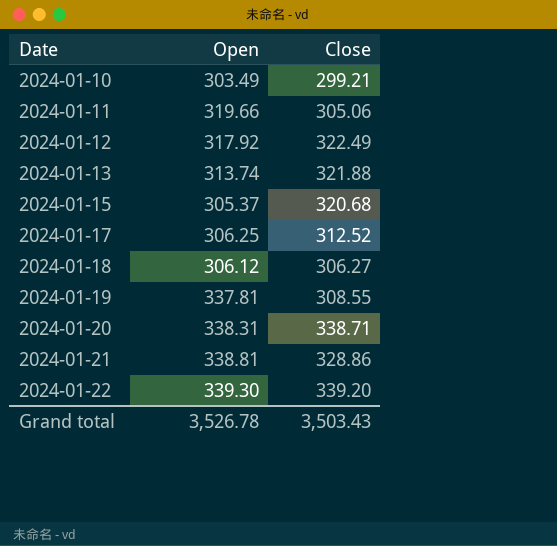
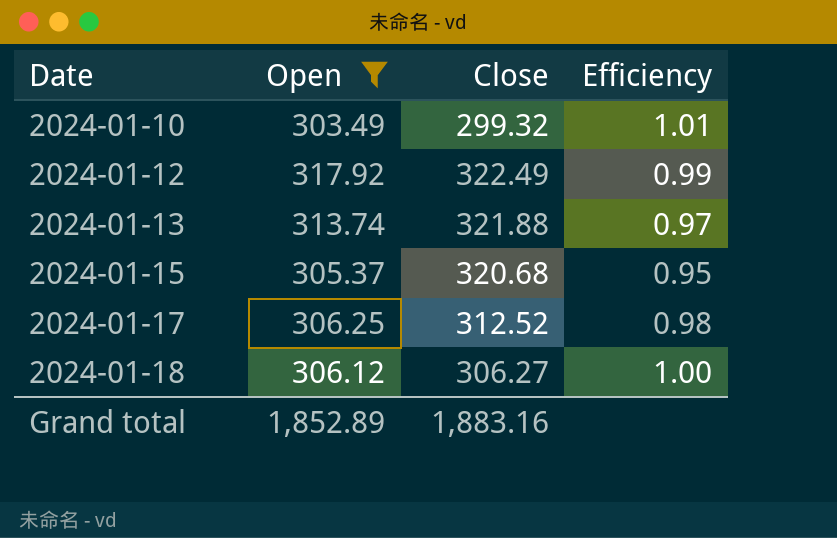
filter: none -> Open <= 317.92
column Efficiency | formula: none -> [Open] / [Close]
2024-01-10 | Close: 299.21 -> 299.32
Grand total | Open: 3,526.78 -> 1,852.89
Grand total | Close: 3,503.43 -> 1,883.16

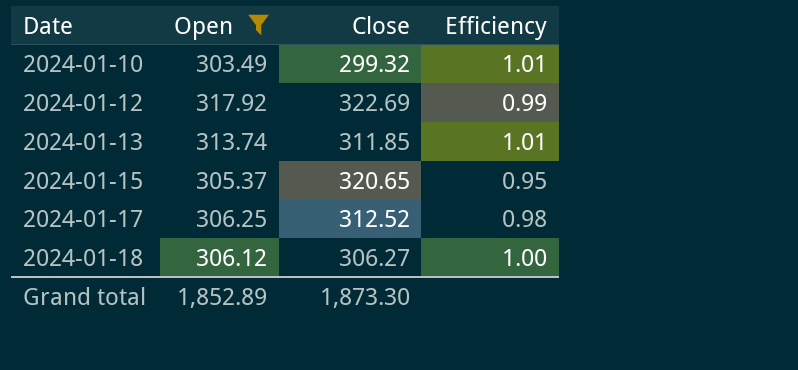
2024-01-12 | Close: 322.49 -> 322.69
2024-01-13 | Close: 321.88 -> 311.85
2024-01-13 | Efficiency: 0.97 -> 1.01
2024-01-15 | Close: 320.68 -> 320.65
Grand total | Close: 1,883.16 -> 1,873.30

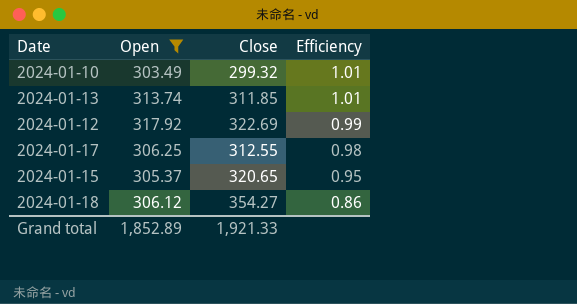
row order: Date ascending -> Efficiency descending
2024-01-17 | Close: 312.52 -> 312.55
2024-01-18 | Close: 306.27 -> 354.27
2024-01-18 | Efficiency: 1.00 -> 0.86
Grand total | Close: 1,873.30 -> 1,921.33

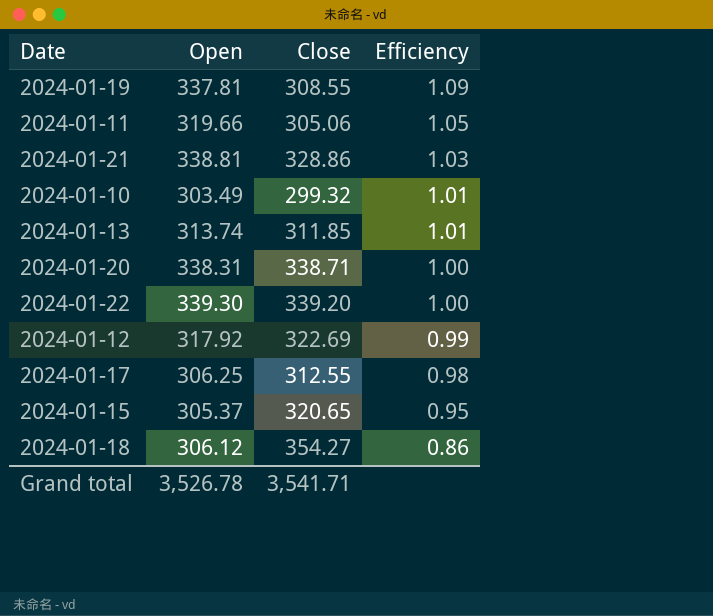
filter: Open <= 317.92 -> none
Grand total | Open: 1,852.89 -> 3,526.78
Grand total | Close: 1,921.33 -> 3,541.71

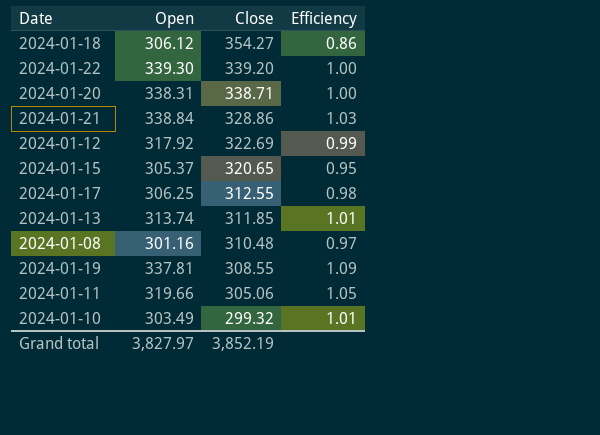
row order: Efficiency descending -> Close descending
2024-01-21 | Open: 338.81 -> 338.84
row 2024-01-08: none -> 301.16 | 310.48 | 0.97
Grand total | Open: 3,526.78 -> 3,827.97
Grand total | Close: 3,541.71 -> 3,852.19

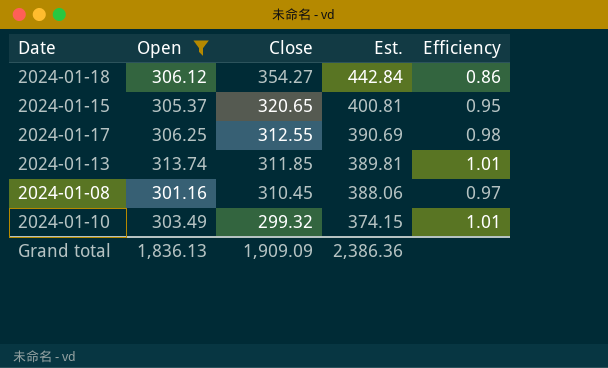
filter: none -> Open <= 313.74
column Est. | formula: none -> [Close] * 1.25
2024-01-08 | Close: 310.48 -> 310.45
Grand total | Open: 3,827.97 -> 1,836.13
Grand total | Close: 3,852.19 -> 1,909.09

